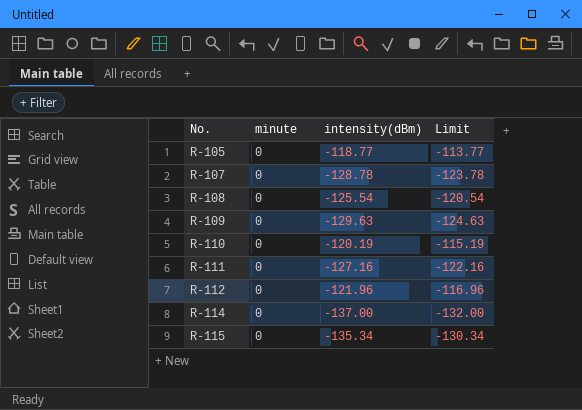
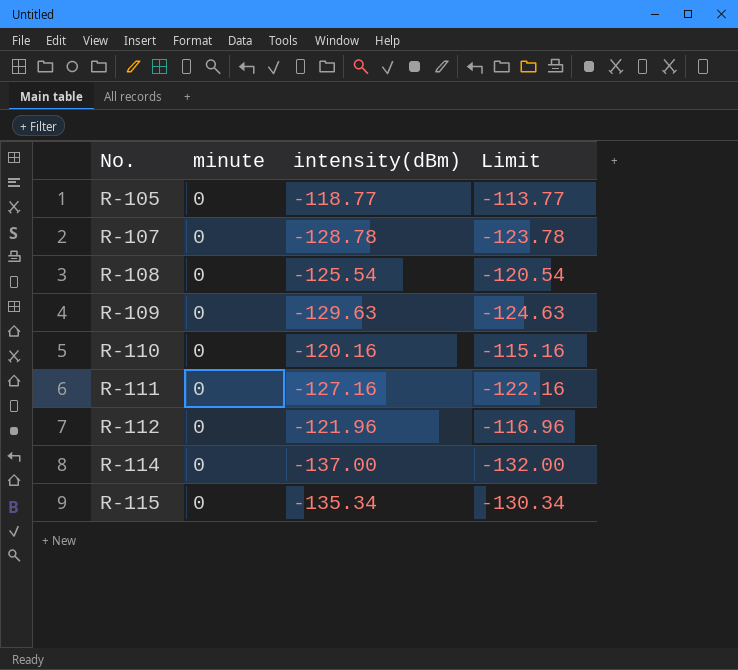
R-110 | intensity(dBm): -120.19 -> -120.16
R-110 | Limit: -115.19 -> -115.16

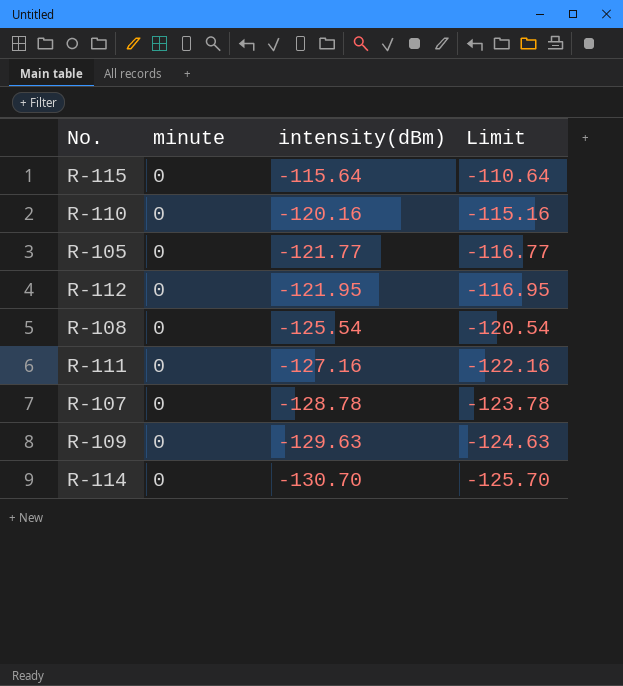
row order: No. ascending -> intensity(dBm) descending
R-115 | intensity(dBm): -135.34 -> -115.64
R-115 | Limit: -130.34 -> -110.64
R-105 | intensity(dBm): -118.77 -> -121.77
R-105 | Limit: -113.77 -> -116.77
R-112 | intensity(dBm): -121.96 -> -121.95
R-112 | Limit: -116.96 -> -116.95
R-114 | intensity(dBm): -137.00 -> -130.70
R-114 | Limit: -132.00 -> -125.70

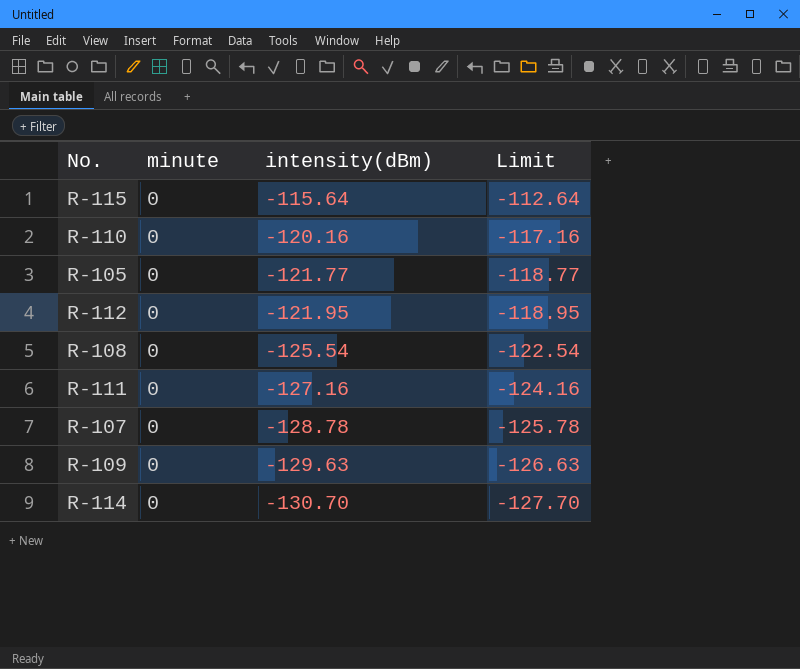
column Limit | formula: [intensity(dBm)] + 5 -> [intensity(dBm)] + 3

